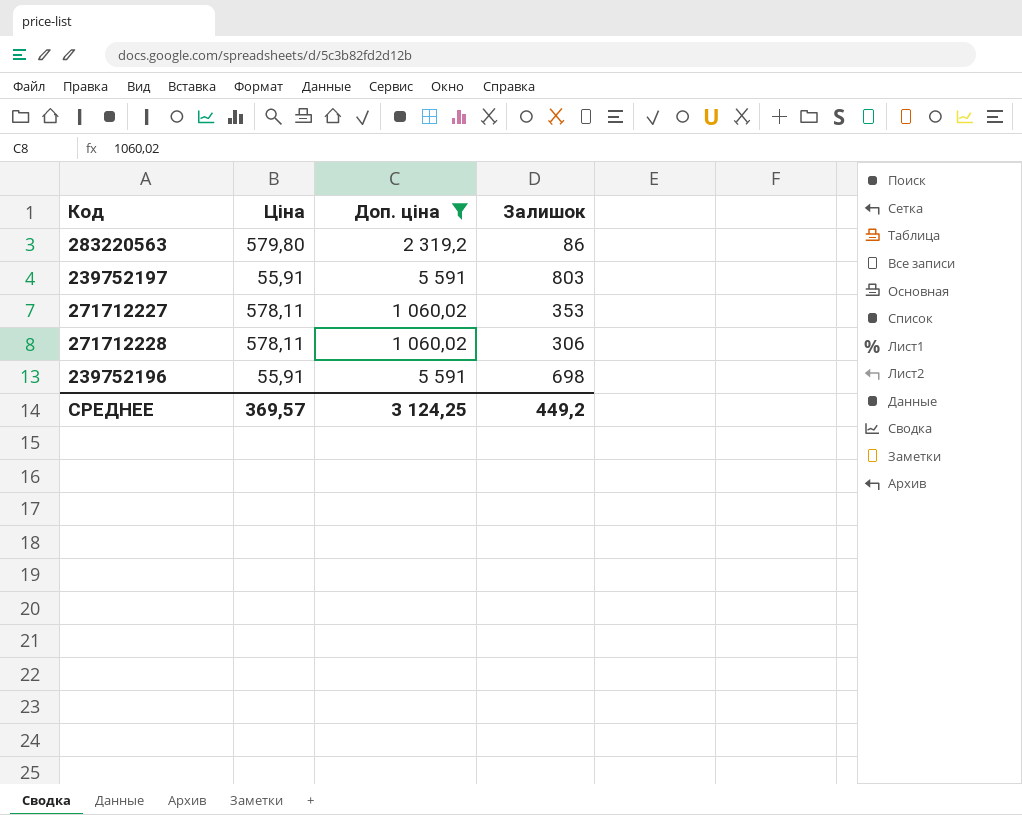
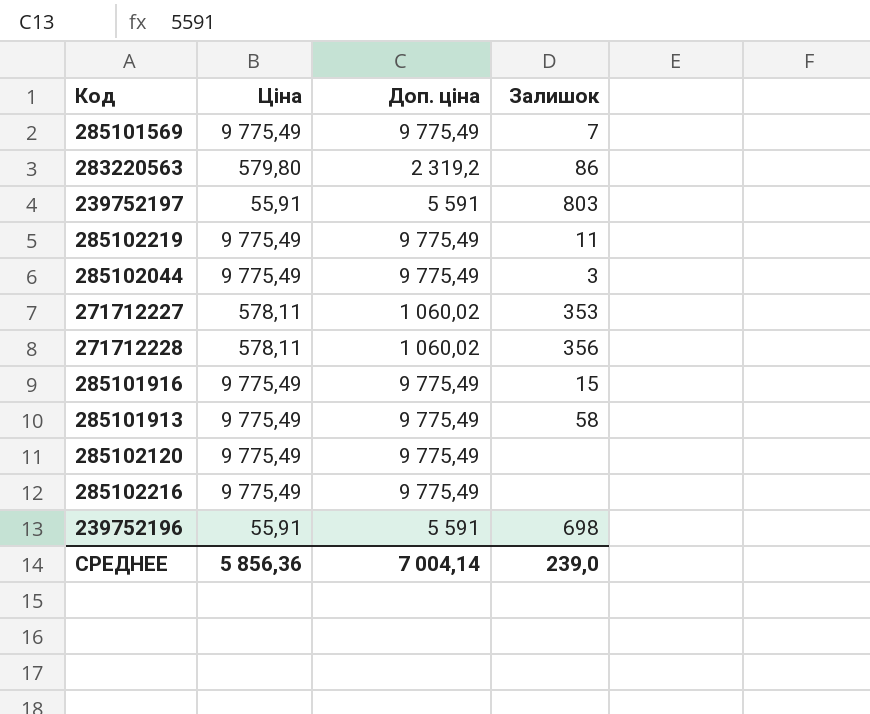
filter: Доп. ціна != 9 775,49 -> none
271712228 | Залишок: 306 -> 356
СРЕДНЕЕ | Ціна: 369,57 -> 5 856,36
СРЕДНЕЕ | Доп. ціна: 3 124,25 -> 7 004,14
СРЕДНЕЕ | Залишок: 449,2 -> 239,0

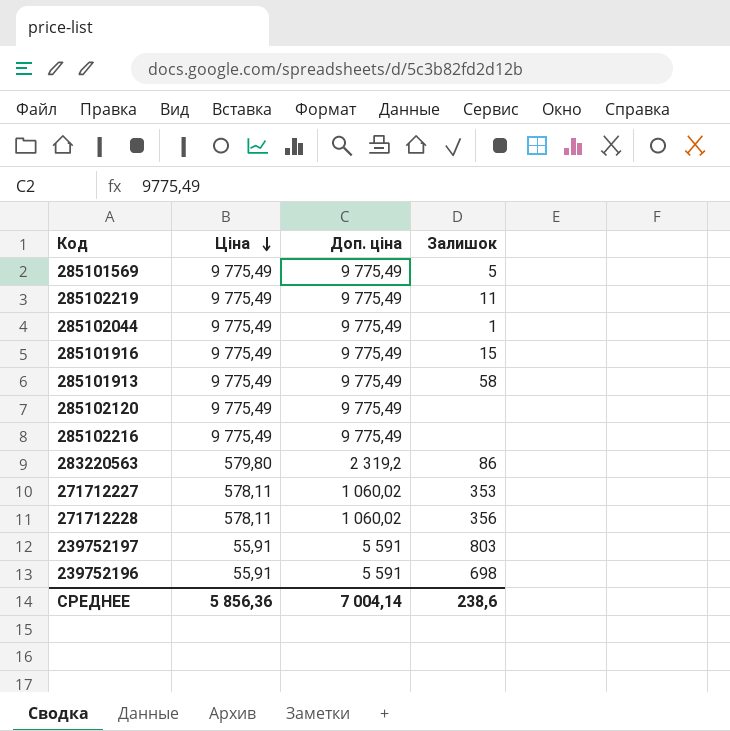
row order: none -> Ціна descending
285101569 | Залишок: 7 -> 5
285102044 | Залишок: 3 -> 1
СРЕДНЕЕ | Залишок: 239,0 -> 238,6

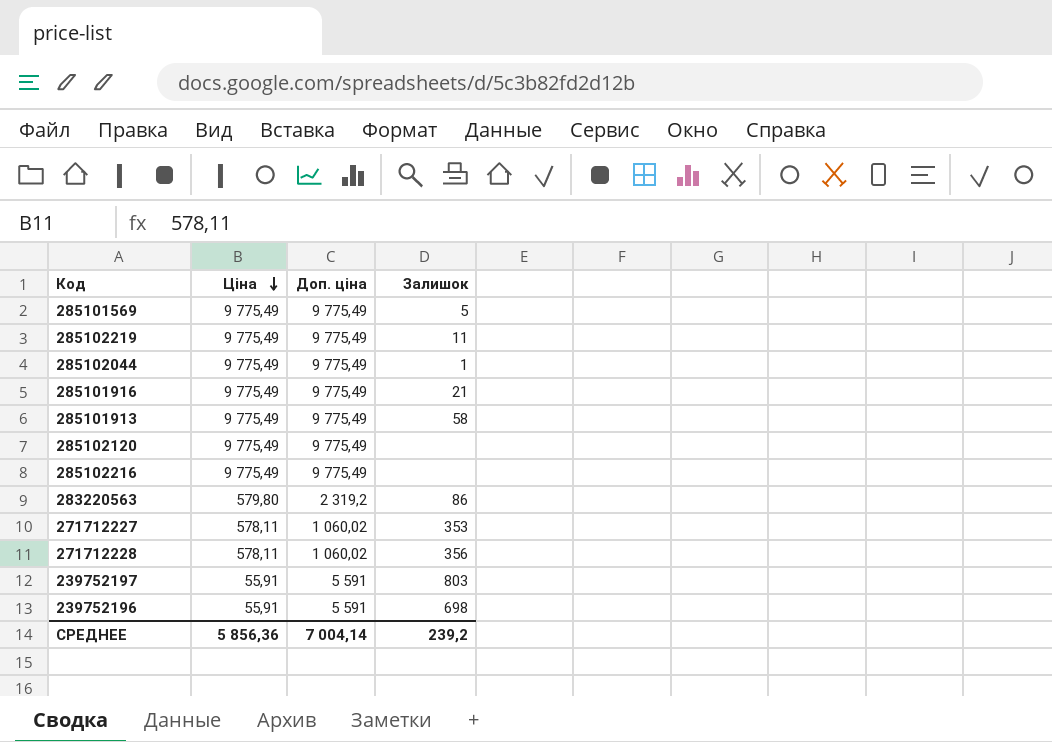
285101916 | Залишок: 15 -> 21
СРЕДНЕЕ | Залишок: 238,6 -> 239,2

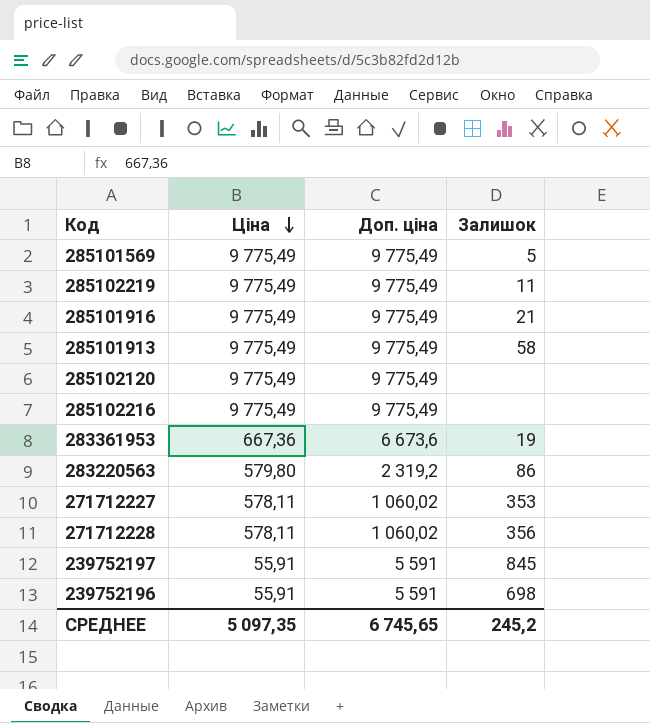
row 285102044: 9 775,49 | 9 775,49 | 1 -> none
row 283361953: none -> 667,36 | 6 673,6 | 19
239752197 | Залишок: 803 -> 845
СРЕДНЕЕ | Ціна: 5 856,36 -> 5 097,35
СРЕДНЕЕ | Доп. ціна: 7 004,14 -> 6 745,65
СРЕДНЕЕ | Залишок: 239,2 -> 245,2

